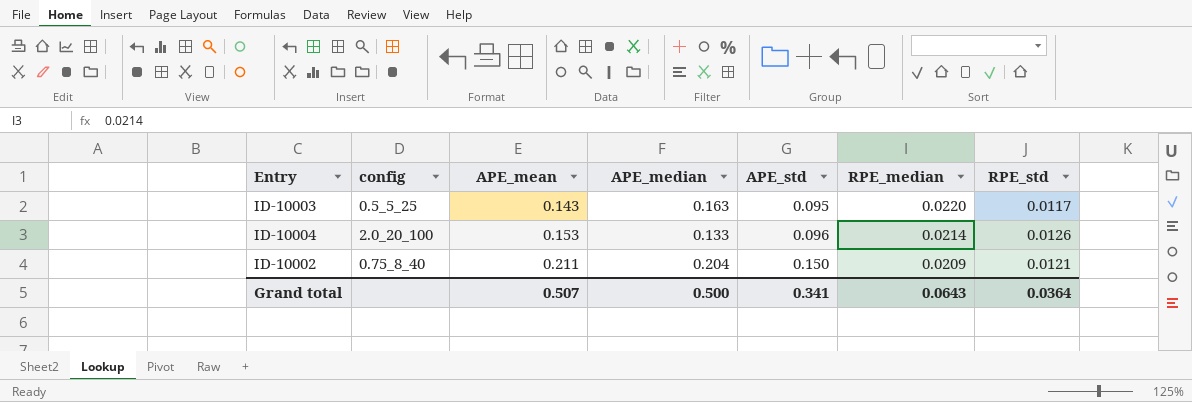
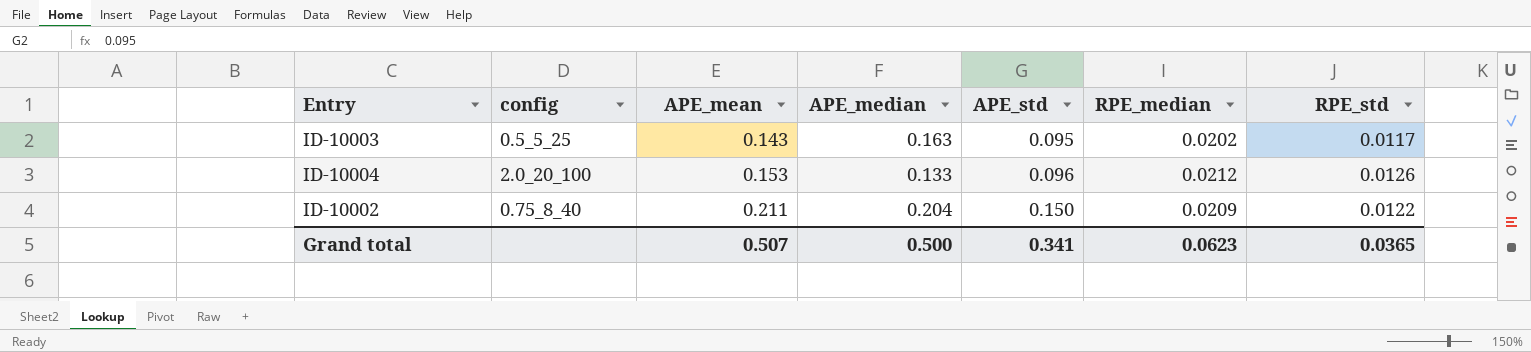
ID-10003 | RPE_median: 0.0220 -> 0.0202
ID-10004 | RPE_median: 0.0214 -> 0.0212
ID-10002 | RPE_std: 0.0121 -> 0.0122
Grand total | RPE_median: 0.0643 -> 0.0623
Grand total | RPE_std: 0.0364 -> 0.0365

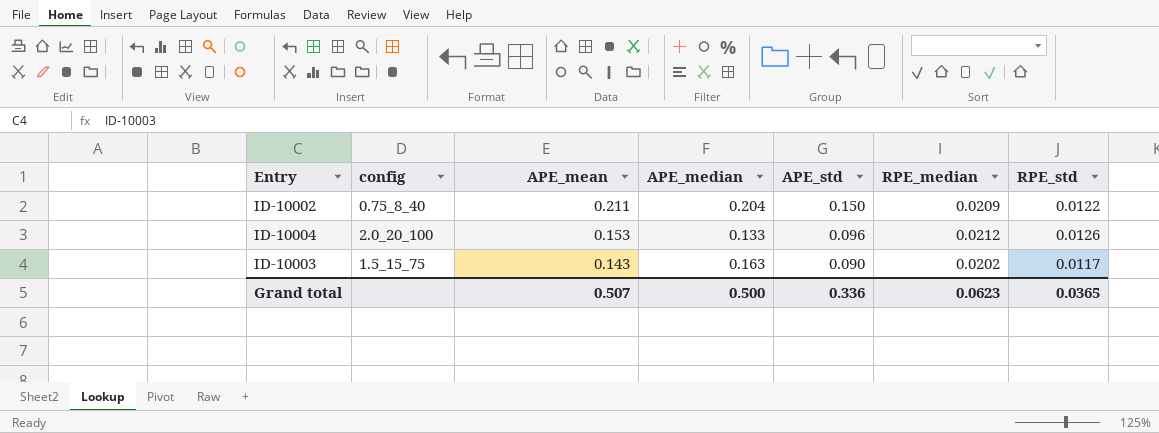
row order: APE_mean ascending -> APE_mean descending
ID-10003 | config: 0.5_5_25 -> 1.5_15_75
ID-10003 | APE_std: 0.095 -> 0.090
Grand total | APE_std: 0.341 -> 0.336

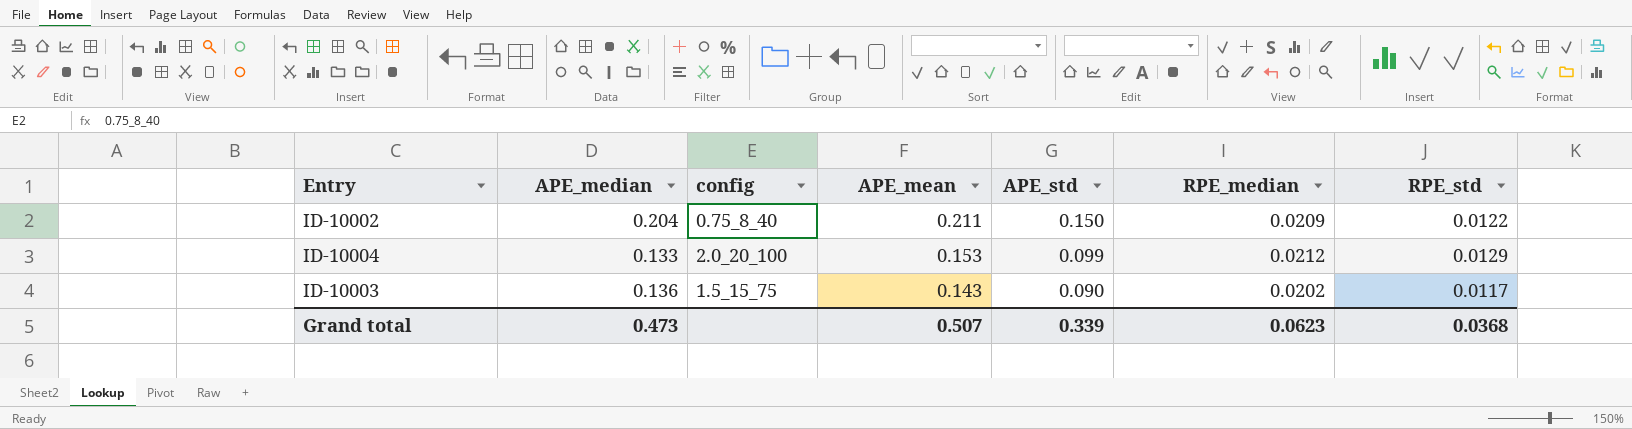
column APE_median | position: 4 -> 2
ID-10004 | APE_std: 0.096 -> 0.099
ID-10004 | RPE_std: 0.0126 -> 0.0129
ID-10003 | APE_median: 0.163 -> 0.136
Grand total | APE_median: 0.500 -> 0.473
Grand total | APE_std: 0.336 -> 0.339
Grand total | RPE_std: 0.0365 -> 0.0368

